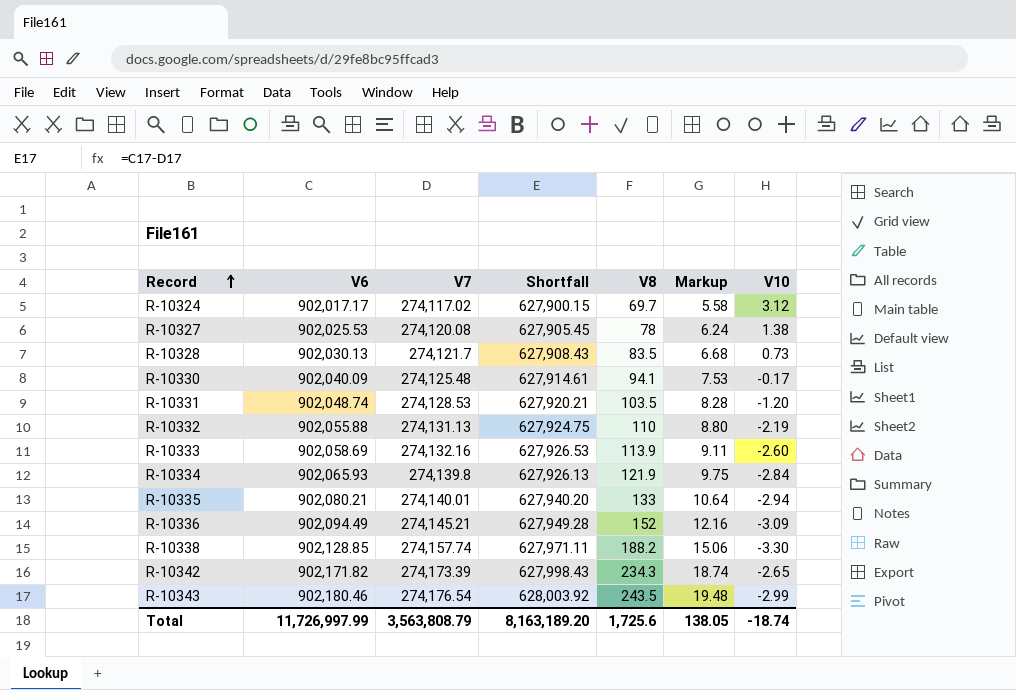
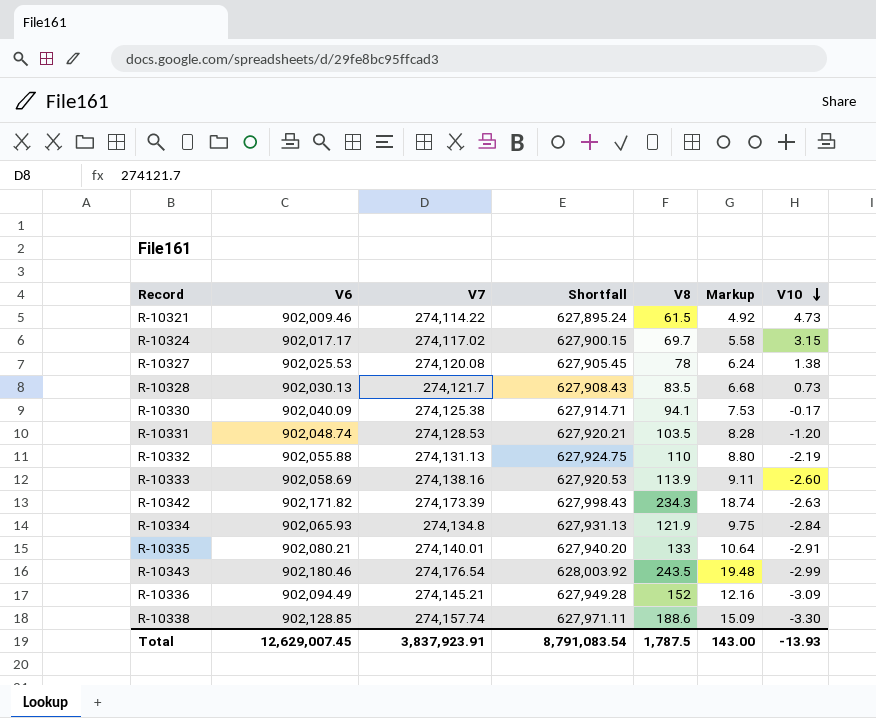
row order: Record ascending -> V10 descending
row R-10321: none -> 902,009.46 | 274,114.22 | 627,895.24 | 61.5 | 4.92 | 4.73
R-10324 | V10: 3.12 -> 3.15
R-10330 | V7: 274,125.48 -> 274,125.38
R-10330 | Shortfall: 627,914.61 -> 627,914.71
R-10333 | V7: 274,132.16 -> 274,138.16
R-10333 | Shortfall: 627,926.53 -> 627,920.53
R-10342 | V10: -2.65 -> -2.63
R-10334 | V7: 274,139.8 -> 274,134.8
R-10334 | Shortfall: 627,926.13 -> 627,931.13
R-10335 | V10: -2.94 -> -2.91
R-10338 | V8: 188.2 -> 188.6
R-10338 | Markup: 15.06 -> 15.09
Total | V6: 11,726,997.99 -> 12,629,007.45
Total | V7: 3,563,808.79 -> 3,837,923.91
Total | Shortfall: 8,163,189.20 -> 8,791,083.54
Total | V8: 1,725.6 -> 1,787.5
Total | Markup: 138.05 -> 143.00
Total | V10: -18.74 -> -13.93

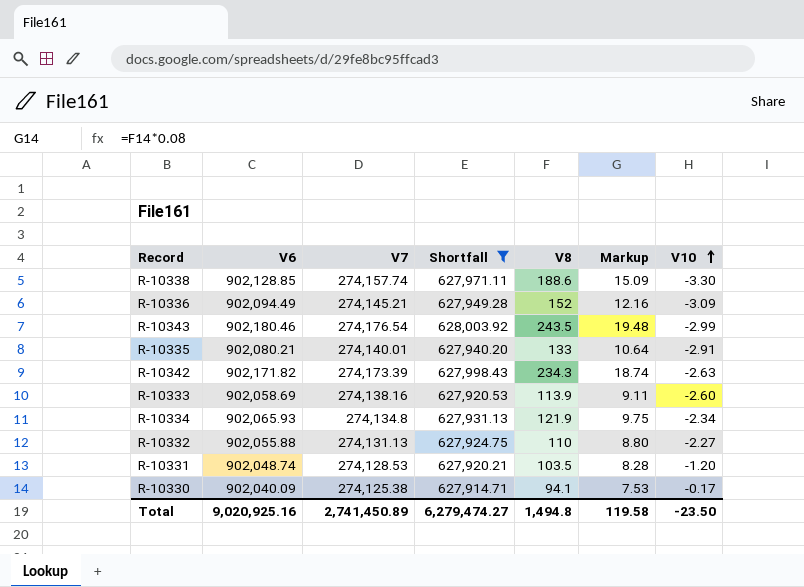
filter: none -> Shortfall >= 627,914.71
row order: V10 descending -> V10 ascending
R-10334 | V10: -2.84 -> -2.34
R-10332 | V10: -2.19 -> -2.27
Total | V6: 12,629,007.45 -> 9,020,925.16
Total | V7: 3,837,923.91 -> 2,741,450.89
Total | Shortfall: 8,791,083.54 -> 6,279,474.27
Total | V8: 1,787.5 -> 1,494.8
Total | Markup: 143.00 -> 119.58
Total | V10: -13.93 -> -23.50

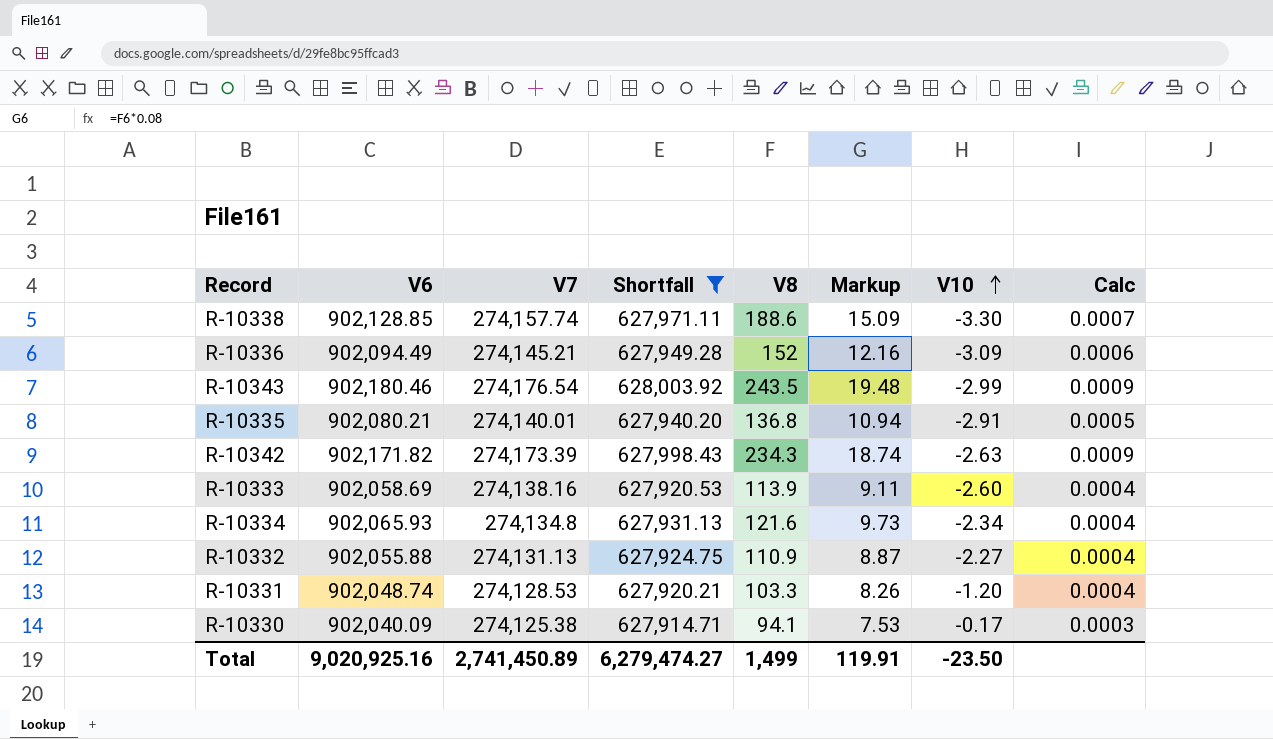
column Calc | formula: none -> [V8] / [V7]
R-10335 | V8: 133 -> 136.8
R-10335 | Markup: 10.64 -> 10.94
R-10334 | V8: 121.9 -> 121.6
R-10334 | Markup: 9.75 -> 9.73
R-10332 | V8: 110 -> 110.9
R-10332 | Markup: 8.80 -> 8.87
R-10331 | V8: 103.5 -> 103.3
R-10331 | Markup: 8.28 -> 8.26
Total | V8: 1,494.8 -> 1,499
Total | Markup: 119.58 -> 119.91

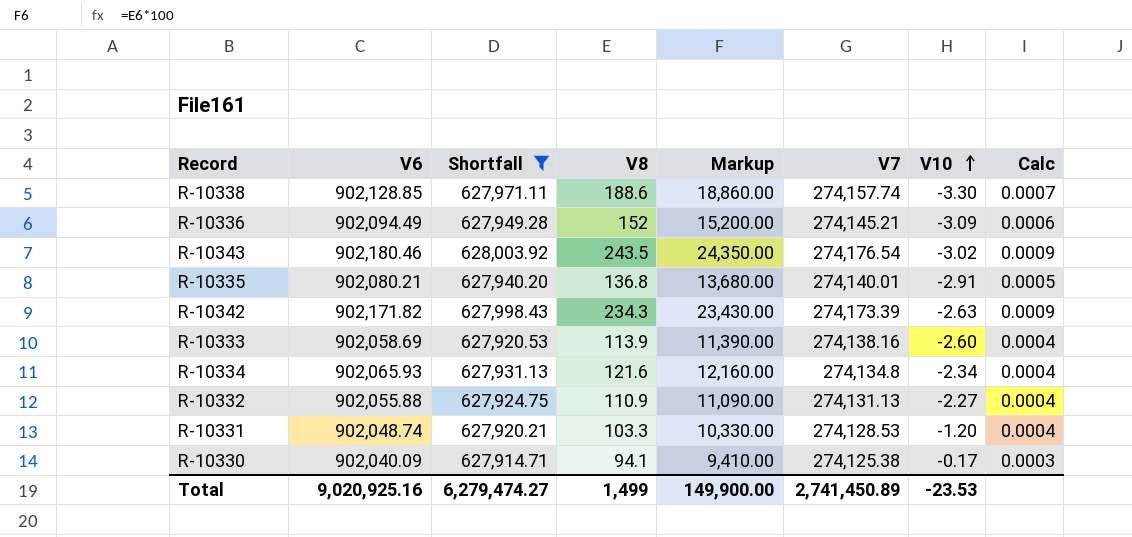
column Markup | formula: [V8] * 0.08 -> [V8] * 100
column V7 | position: 3 -> 6
R-10343 | V10: -2.99 -> -3.02
Total | Markup: 119.91 -> 149,900.00
Total | V10: -23.50 -> -23.53

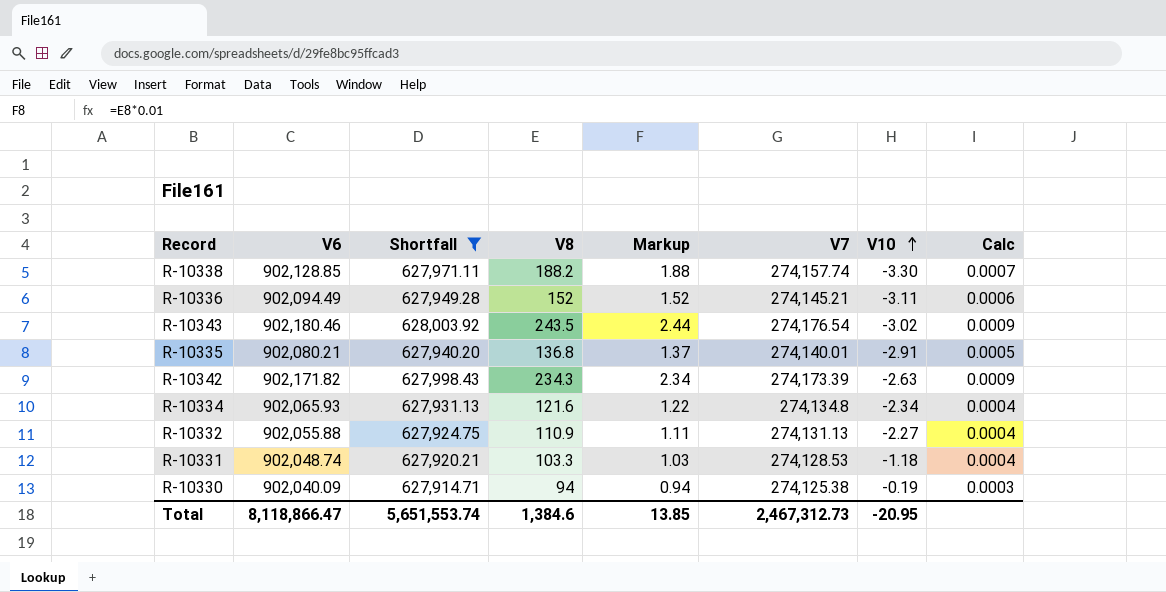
column Markup | formula: [V8] * 100 -> [V8] * 0.01
row R-10333: 902,058.69 | 627,920.53 | 113.9 | 11,390.00 | 274,138.16 | -2.60 | 0.0004 -> none
R-10338 | V8: 188.6 -> 188.2
R-10336 | V10: -3.09 -> -3.11
R-10331 | V10: -1.20 -> -1.18
R-10330 | V8: 94.1 -> 94
R-10330 | V10: -0.17 -> -0.19
Total | V6: 9,020,925.16 -> 8,118,866.47
Total | Shortfall: 6,279,474.27 -> 5,651,553.74
Total | V8: 1,499 -> 1,384.6
Total | Markup: 149,900.00 -> 13.85
Total | V7: 2,741,450.89 -> 2,467,312.73
Total | V10: -23.53 -> -20.95

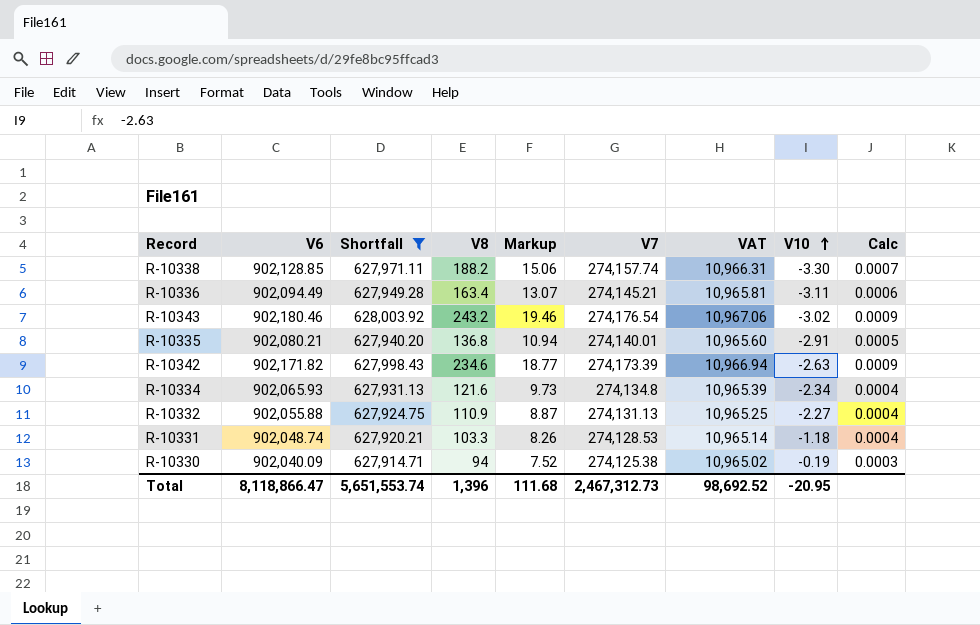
column Markup | formula: [V8] * 0.01 -> [V8] * 0.08
column VAT | formula: none -> [V7] * 0.04
R-10336 | V8: 152 -> 163.4
R-10343 | V8: 243.5 -> 243.2
R-10342 | V8: 234.3 -> 234.6
Total | V8: 1,384.6 -> 1,396
Total | Markup: 13.85 -> 111.68

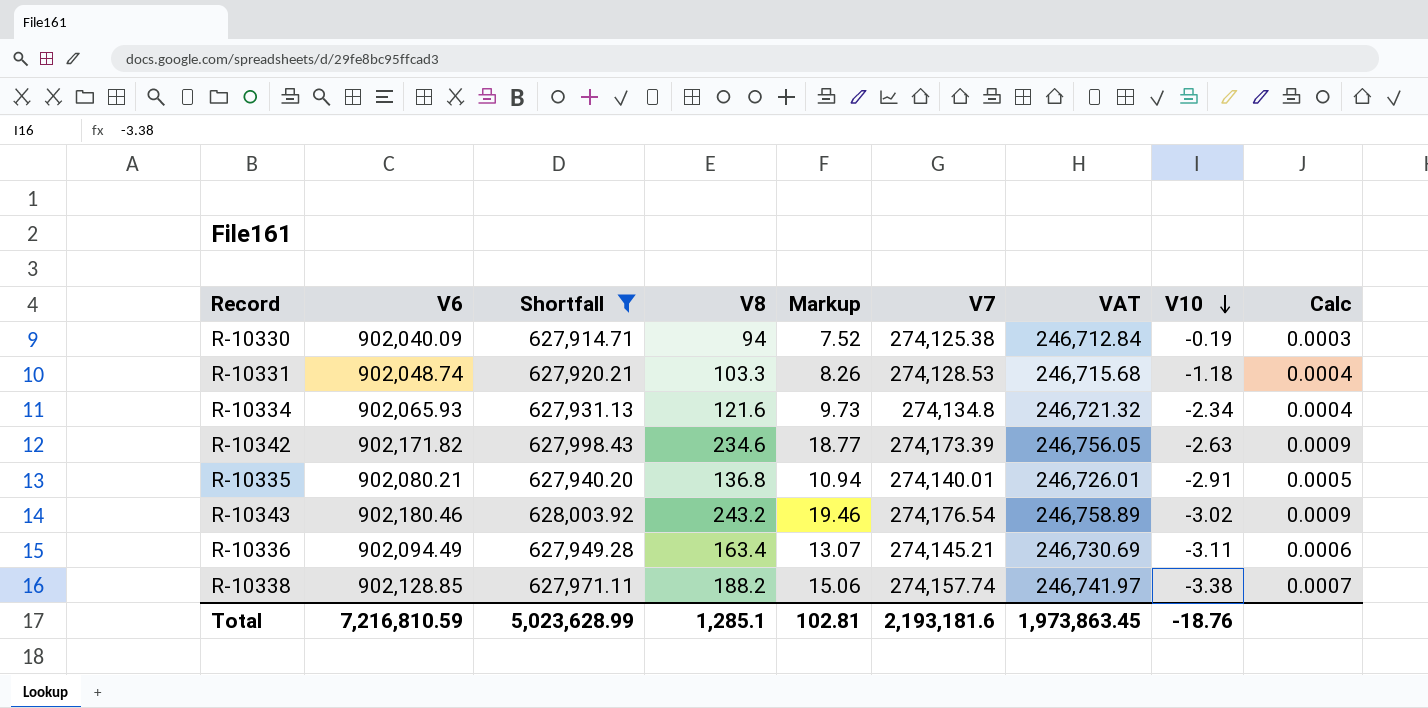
row order: V10 ascending -> V10 descending
column VAT | formula: [V7] * 0.04 -> [V7] * 0.9
row R-10332: 902,055.88 | 627,924.75 | 110.9 | 8.87 | 274,131.13 | 10,965.25 | -2.27 | 0.0004 -> none
R-10338 | V10: -3.30 -> -3.38
Total | V6: 8,118,866.47 -> 7,216,810.59
Total | Shortfall: 5,651,553.74 -> 5,023,628.99
Total | V8: 1,396 -> 1,285.1
Total | Markup: 111.68 -> 102.81
Total | V7: 2,467,312.73 -> 2,193,181.6
Total | VAT: 98,692.52 -> 1,973,863.45
Total | V10: -20.95 -> -18.76

